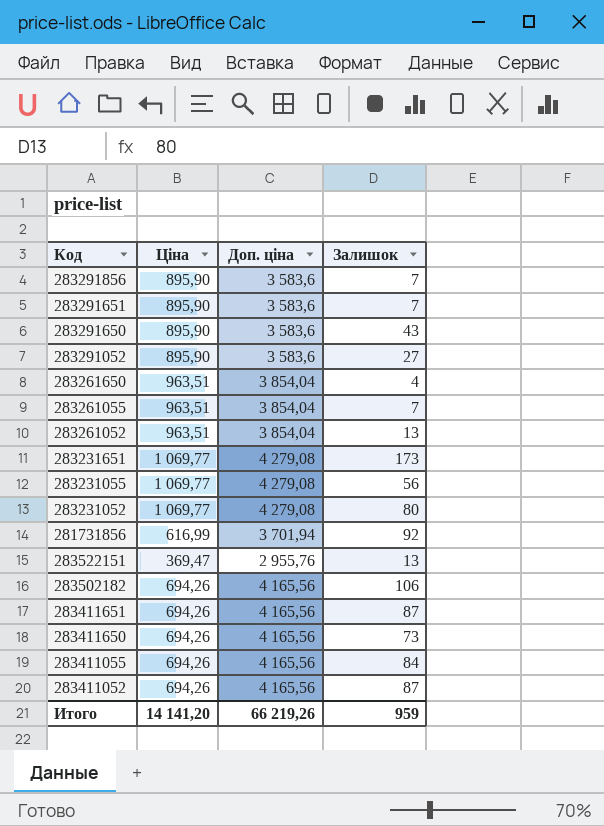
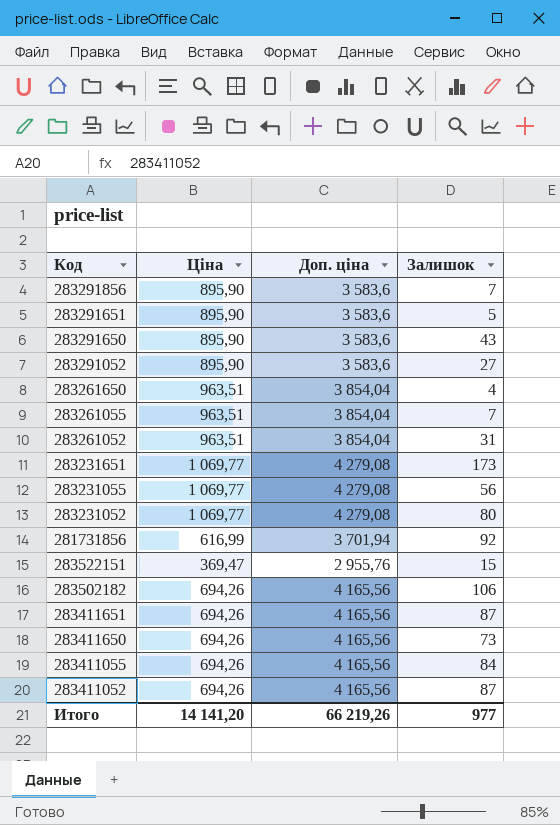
283291651 | Залишок: 7 -> 5
283261052 | Залишок: 13 -> 31
283522151 | Залишок: 13 -> 15
Итого | Залишок: 959 -> 977

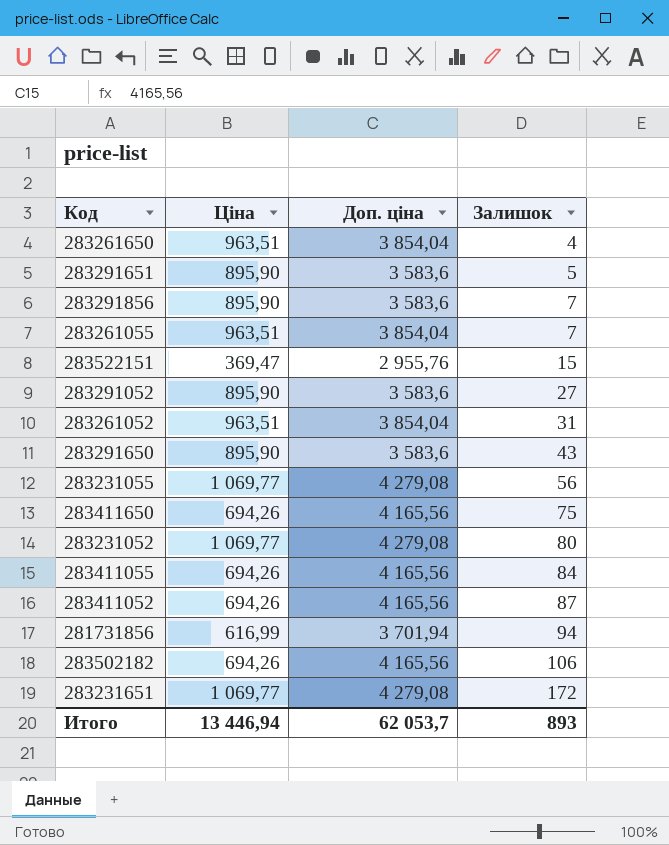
row order: none -> Залишок ascending
row 283411651: 694,26 | 4 165,56 | 87 -> none
283411650 | Залишок: 73 -> 75
281731856 | Залишок: 92 -> 94
283231651 | Залишок: 173 -> 172
Итого | Ціна: 14 141,20 -> 13 446,94
Итого | Доп. ціна: 66 219,26 -> 62 053,7
Итого | Залишок: 977 -> 893

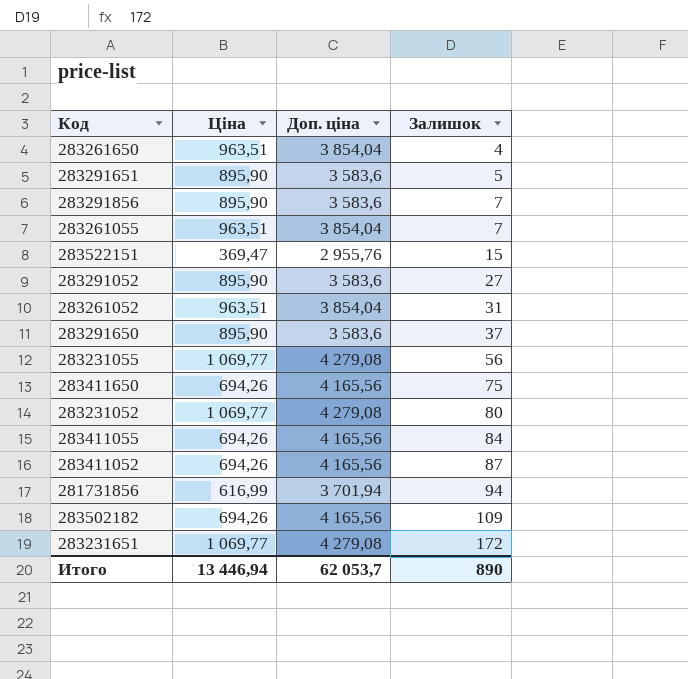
283291650 | Залишок: 43 -> 37
283502182 | Залишок: 106 -> 109
Итого | Залишок: 893 -> 890

